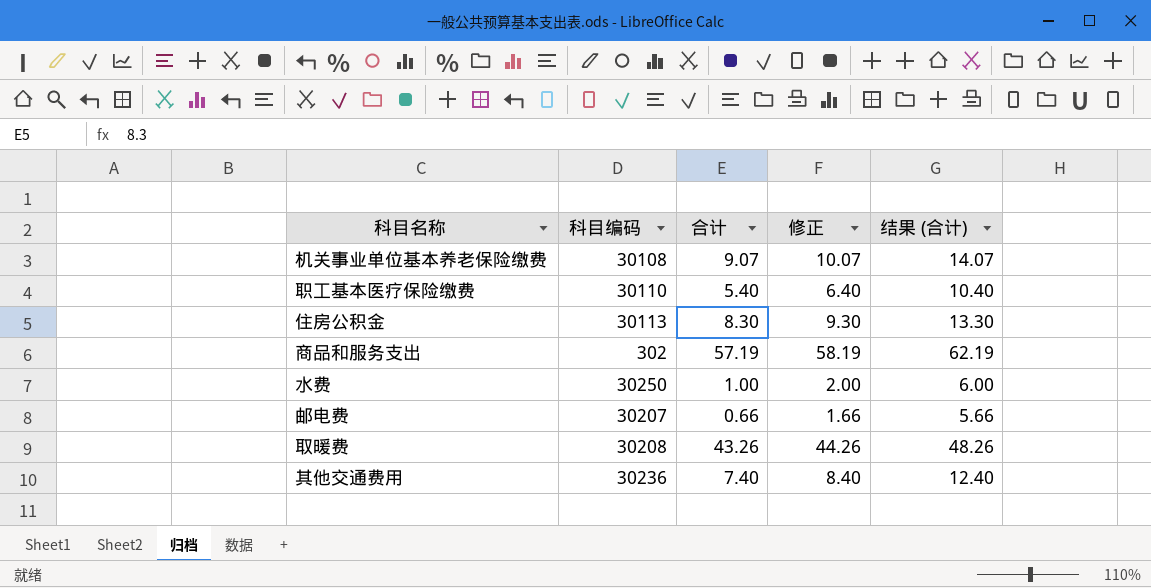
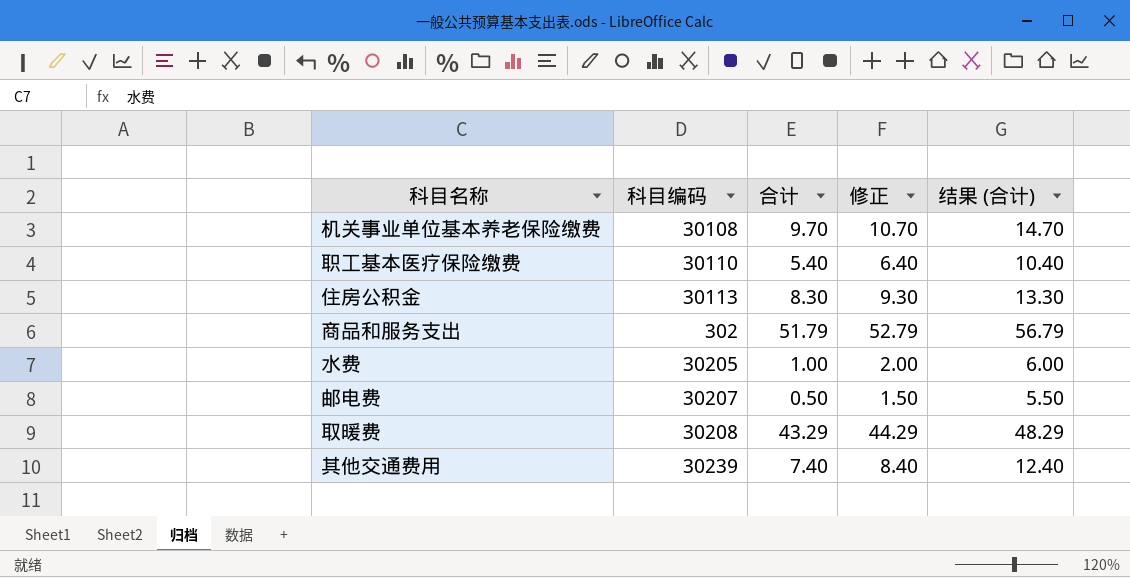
机关事业单位基本养老保险缴费 | 合计: 9.07 -> 9.70
机关事业单位基本养老保险缴费 | 修正: 10.07 -> 10.70
机关事业单位基本养老保险缴费 | 结果 (合计): 14.07 -> 14.70
商品和服务支出 | 合计: 57.19 -> 51.79
商品和服务支出 | 修正: 58.19 -> 52.79
商品和服务支出 | 结果 (合计): 62.19 -> 56.79
水费 | 科目编码: 30250 -> 30205
邮电费 | 合计: 0.66 -> 0.50
邮电费 | 修正: 1.66 -> 1.50
邮电费 | 结果 (合计): 5.66 -> 5.50
取暖费 | 合计: 43.26 -> 43.29
取暖费 | 修正: 44.26 -> 44.29
取暖费 | 结果 (合计): 48.26 -> 48.29
其他交通费用 | 科目编码: 30236 -> 30239

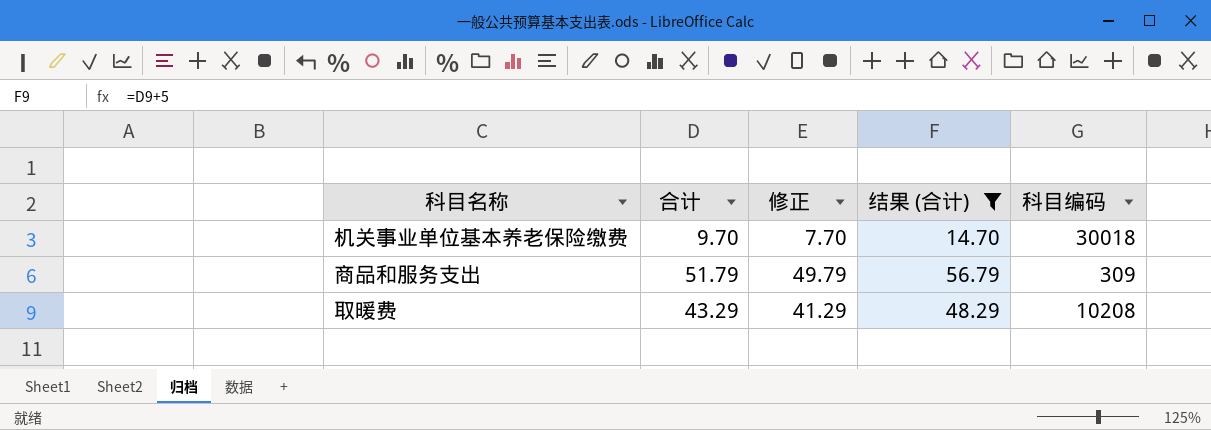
filter: none -> 结果 (合计) >= 14.70
column 修正 | formula: [合计] + 1 -> [合计] - 2
column 科目编码 | position: 2 -> 5
机关事业单位基本养老保险缴费 | 科目编码: 30108 -> 30018
商品和服务支出 | 科目编码: 302 -> 309
取暖费 | 科目编码: 30208 -> 10208

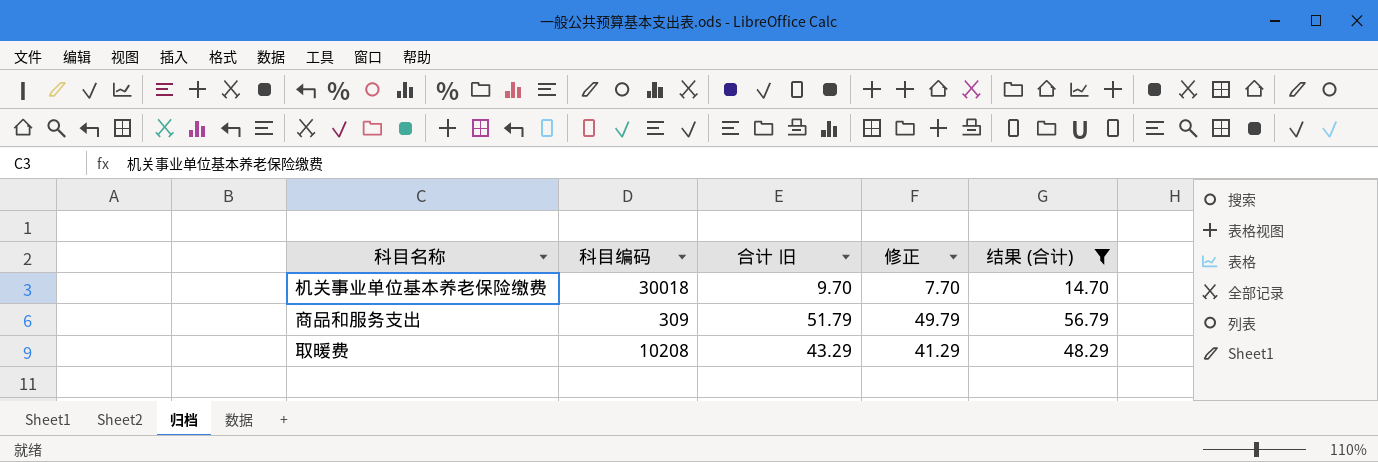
column 科目编码 | position: 5 -> 2
column name: 合计 -> 合计 旧

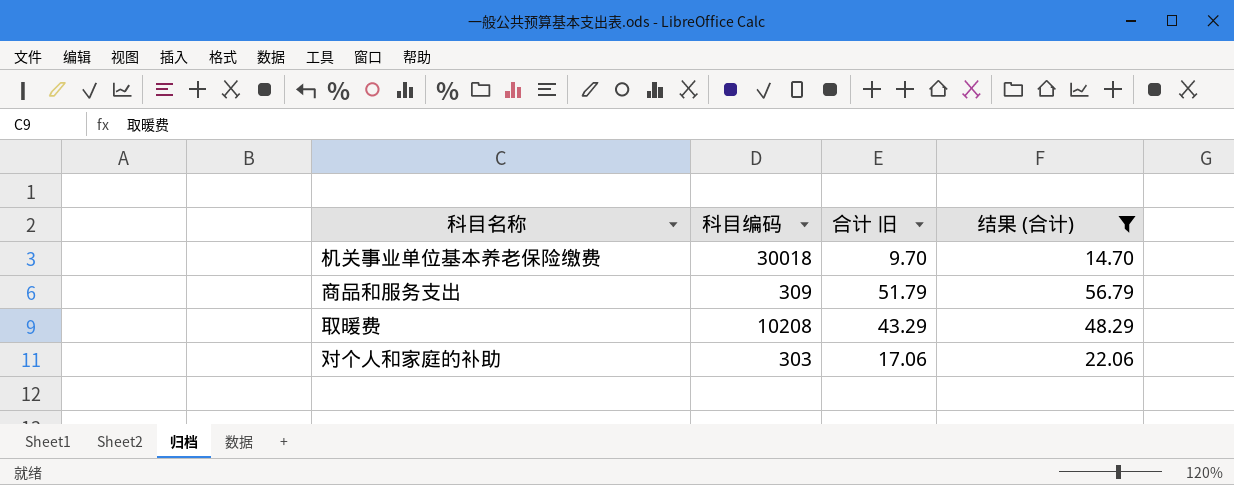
column 修正 | formula: [合计 旧] - 2 -> none
row 对个人和家庭的补助: none -> 303 | 17.06 | 22.06

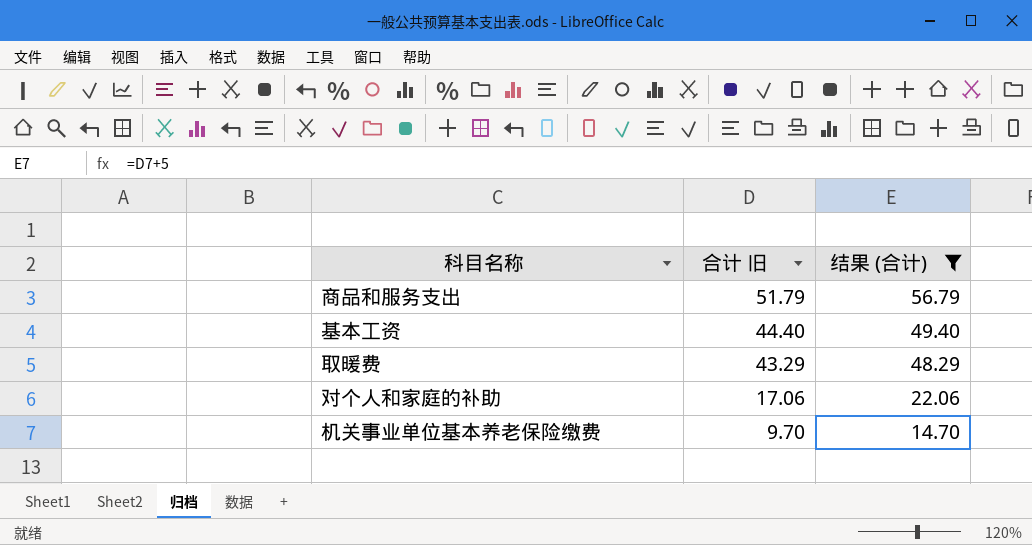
row order: none -> 合计 旧 descending
column 科目编码 | position: 2 -> none
row 基本工资: none -> 44.40 | 49.40

